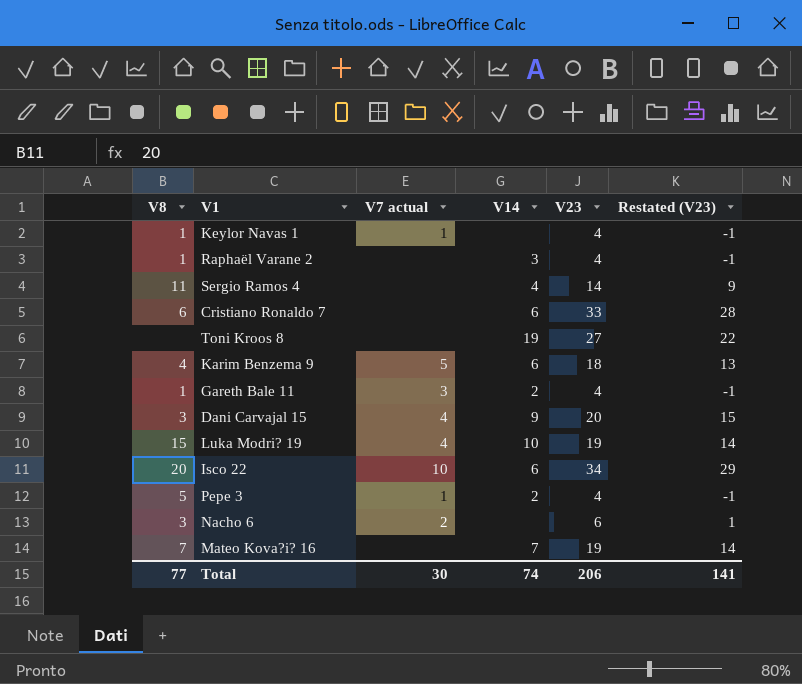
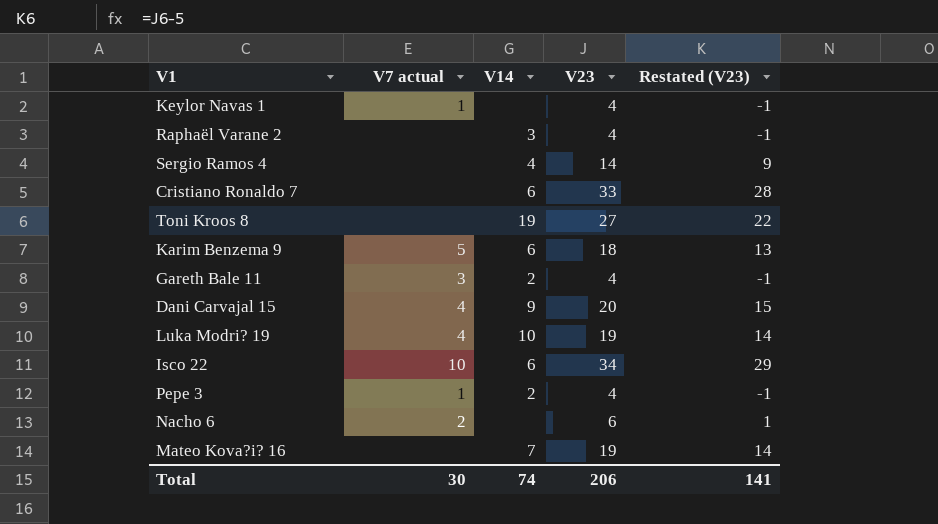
column V8 | position: 1 -> none

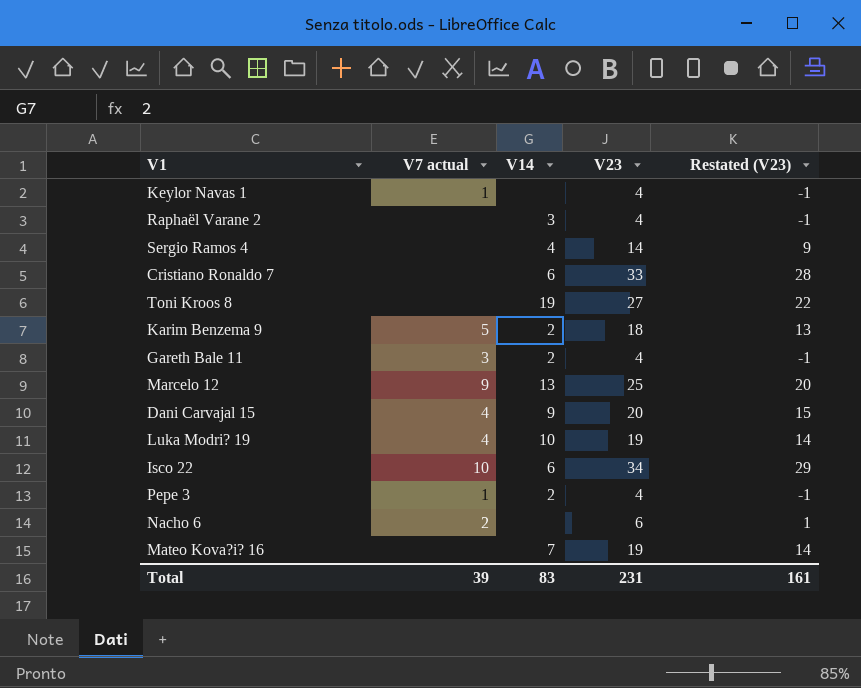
Karim Benzema 9 | V14: 6 -> 2
row Marcelo 12: none -> 9 | 13 | 25 | 20
Total | V7 actual: 30 -> 39
Total | V14: 74 -> 83
Total | V23: 206 -> 231
Total | Restated (V23): 141 -> 161

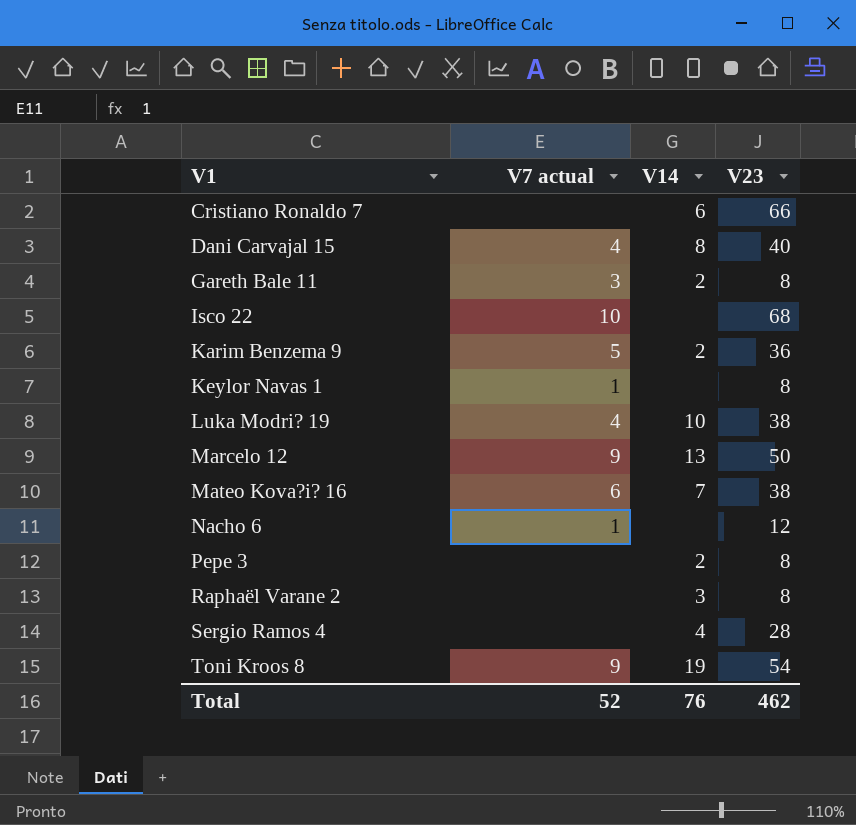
row order: none -> V1 ascending
column Restated (V23) | formula: [V23] - 5 -> none
Cristiano Ronaldo 7 | V23: 33 -> 66
Dani Carvajal 15 | V14: 9 -> 8
Dani Carvajal 15 | V23: 20 -> 40
Gareth Bale 11 | V23: 4 -> 8
Isco 22 | V14: 6 -> none
Isco 22 | V23: 34 -> 68
Karim Benzema 9 | V23: 18 -> 36
Keylor Navas 1 | V23: 4 -> 8
Luka Modri? 19 | V23: 19 -> 38
Marcelo 12 | V23: 25 -> 50
Mateo Kova?i? 16 | V7 actual: none -> 6
Mateo Kova?i? 16 | V23: 19 -> 38
Nacho 6 | V7 actual: 2 -> 1
Nacho 6 | V23: 6 -> 12
Pepe 3 | V7 actual: 1 -> none
Pepe 3 | V23: 4 -> 8
Raphaël Varane 2 | V23: 4 -> 8
Sergio Ramos 4 | V23: 14 -> 28
Toni Kroos 8 | V7 actual: none -> 9
Toni Kroos 8 | V23: 27 -> 54
Total | V7 actual: 39 -> 52
Total | V14: 83 -> 76
Total | V23: 231 -> 462

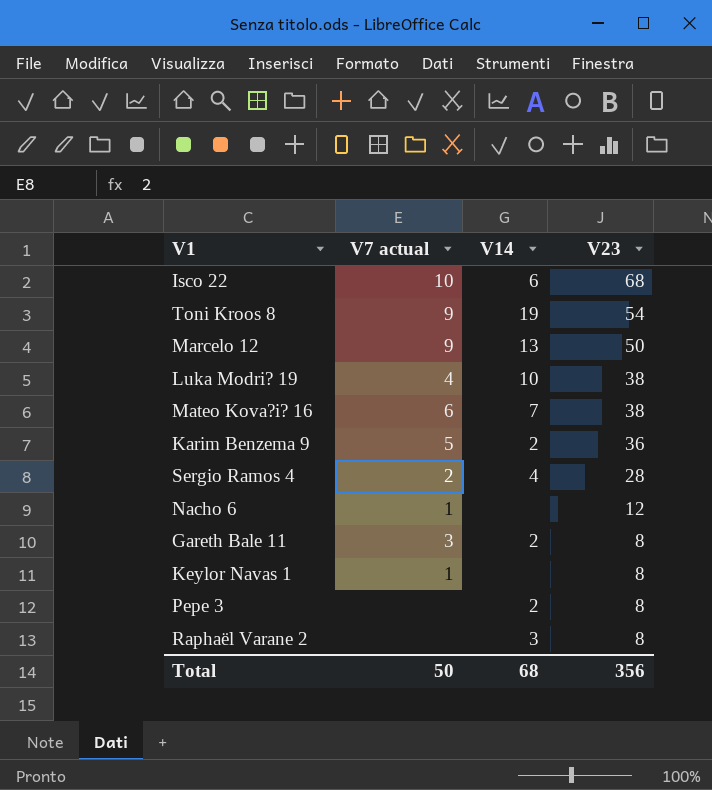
row order: V1 ascending -> V23 descending
row Cristiano Ronaldo 7: none | 6 | 66 -> none
row Dani Carvajal 15: 4 | 8 | 40 -> none
Isco 22 | V14: none -> 6
Sergio Ramos 4 | V7 actual: none -> 2
Total | V7 actual: 52 -> 50
Total | V14: 76 -> 68
Total | V23: 462 -> 356

